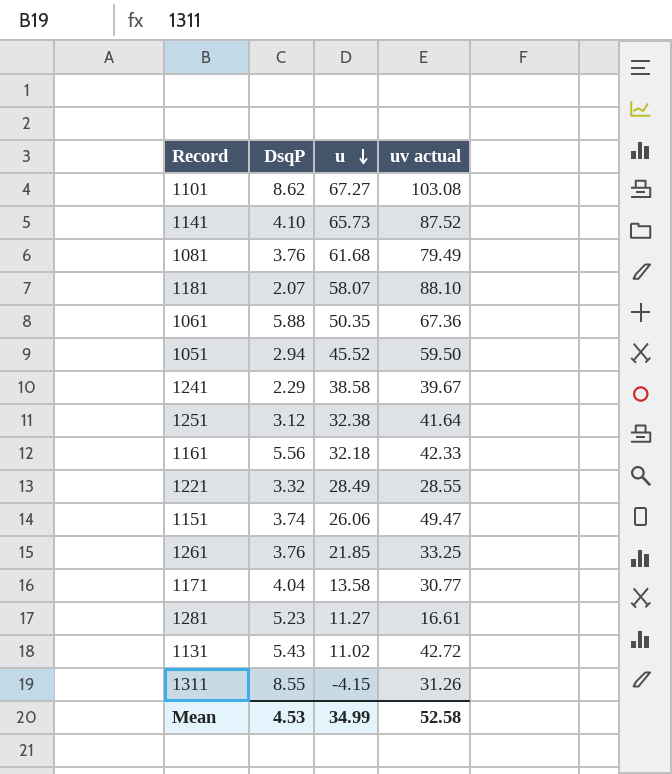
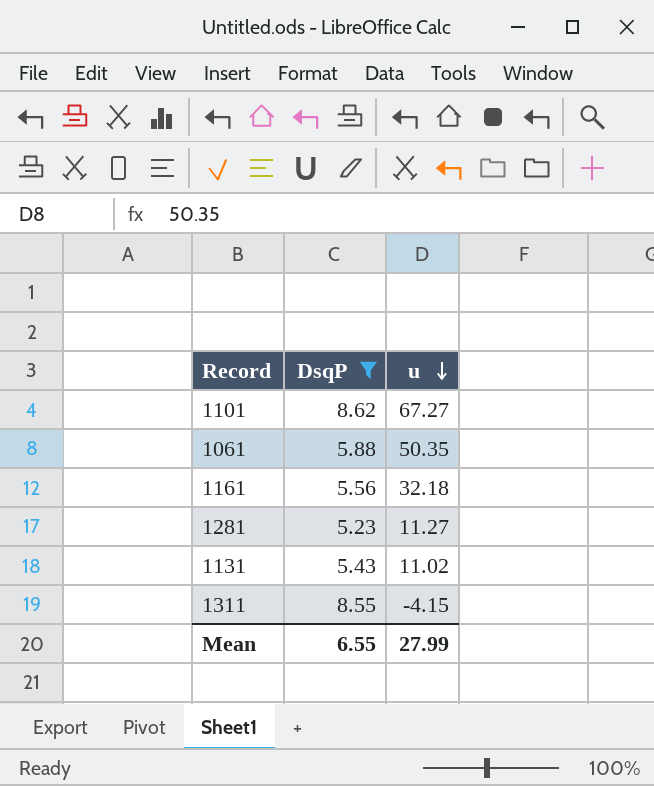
filter: none -> DsqP >= 5.23
column uv actual | position: 4 -> none
Mean | DsqP: 4.53 -> 6.55
Mean | u: 34.99 -> 27.99

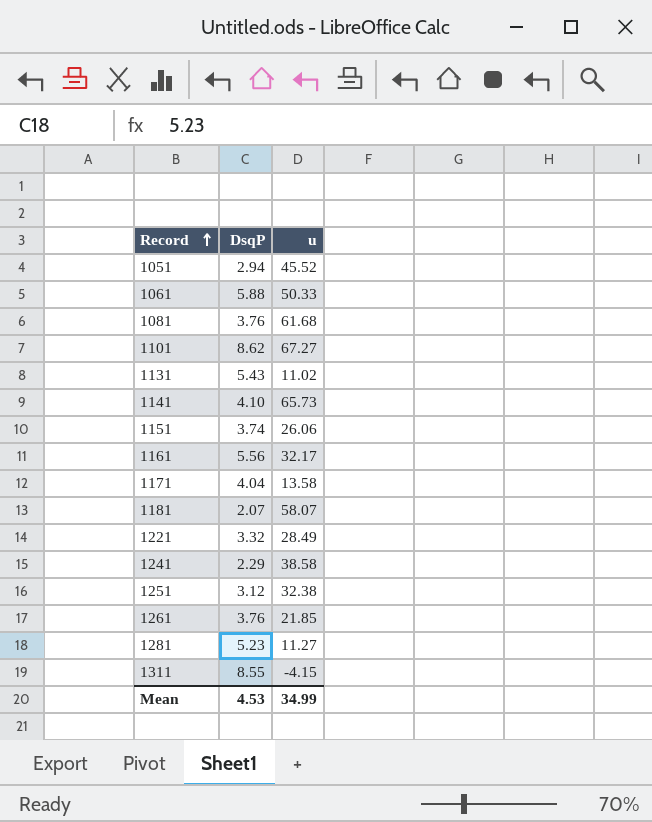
filter: DsqP >= 5.23 -> none
row order: u descending -> Record ascending
1061 | u: 50.35 -> 50.33
1161 | u: 32.18 -> 32.17
Mean | DsqP: 6.55 -> 4.53
Mean | u: 27.99 -> 34.99

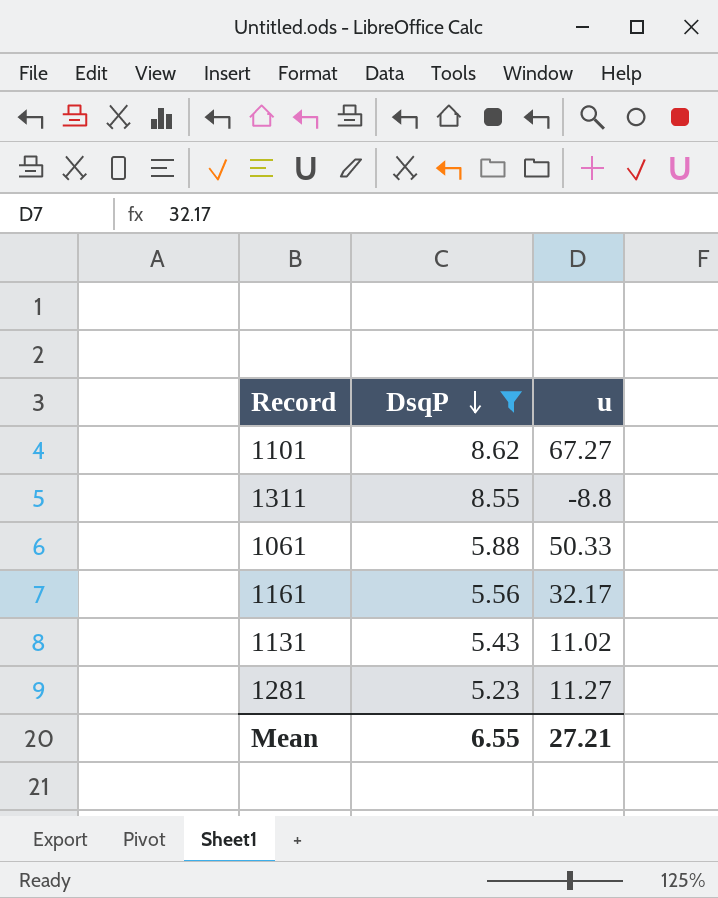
filter: none -> DsqP >= 5.23
row order: Record ascending -> DsqP descending
1311 | u: -4.15 -> -8.8
Mean | DsqP: 4.53 -> 6.55
Mean | u: 34.99 -> 27.21

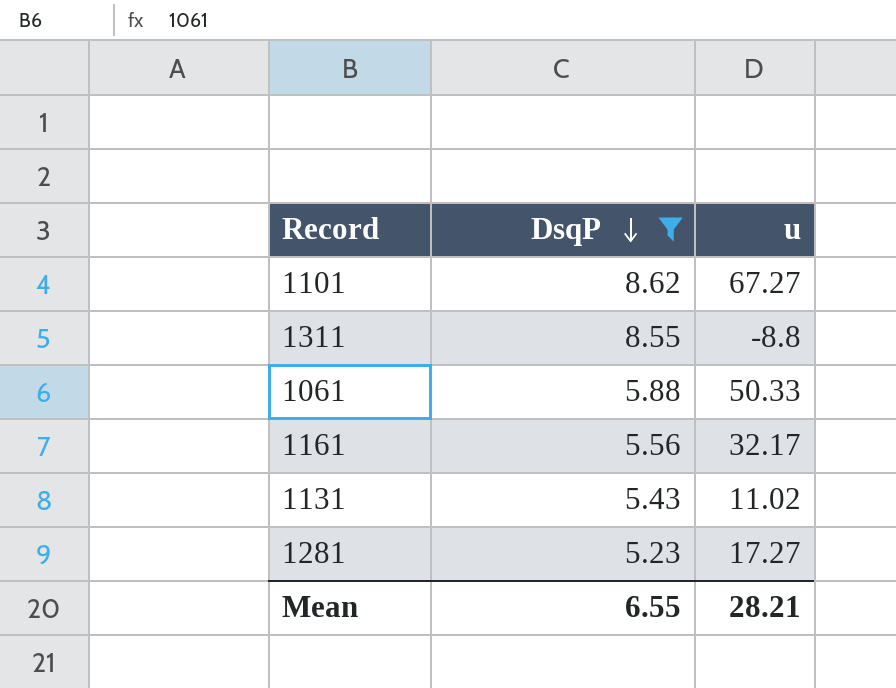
1281 | u: 11.27 -> 17.27
Mean | u: 27.21 -> 28.21

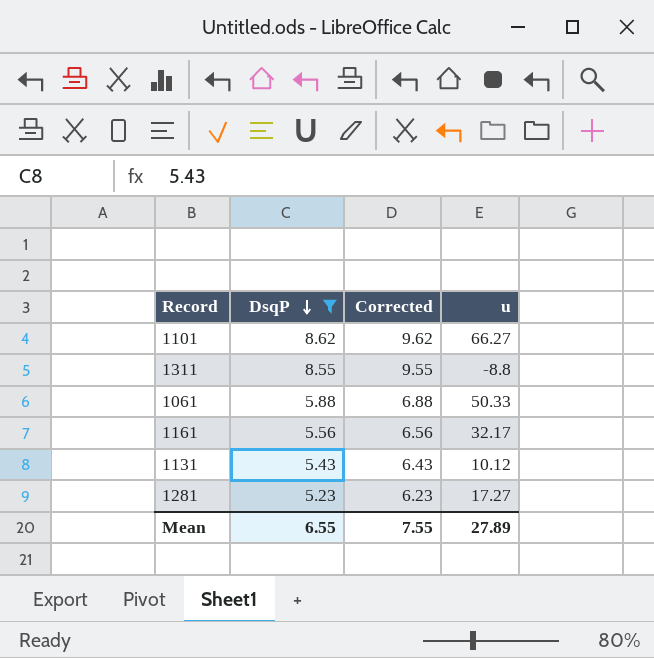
column Corrected | formula: none -> [DsqP] + 1
1101 | u: 67.27 -> 66.27
1131 | u: 11.02 -> 10.12
Mean | u: 28.21 -> 27.89

